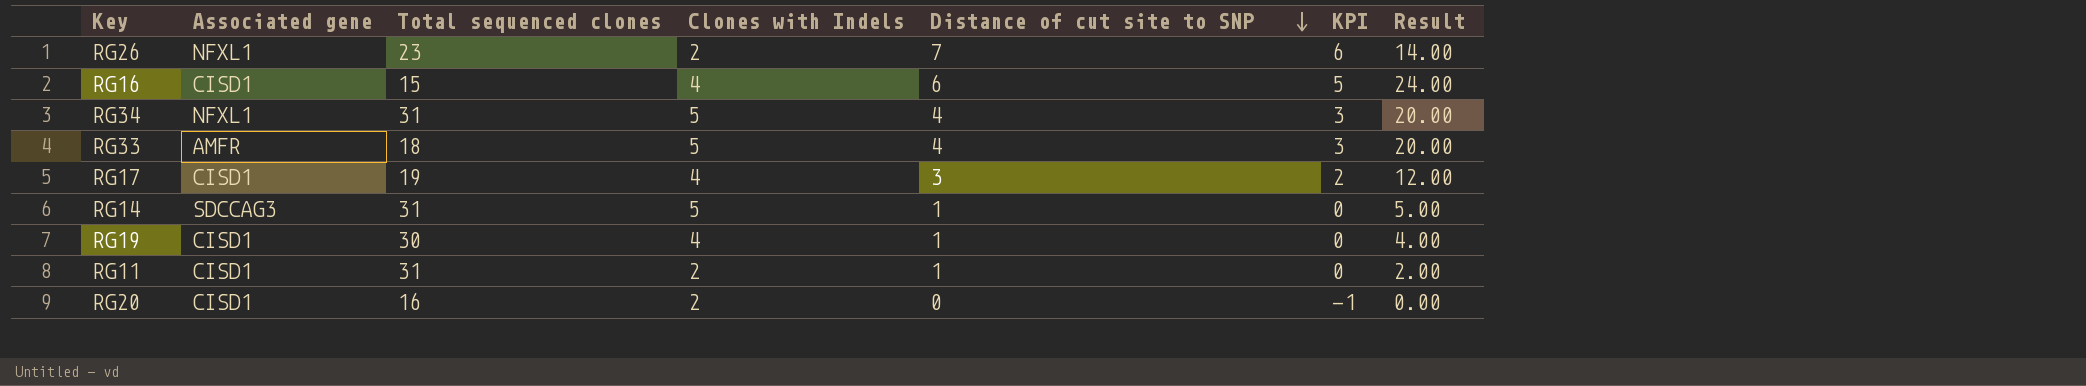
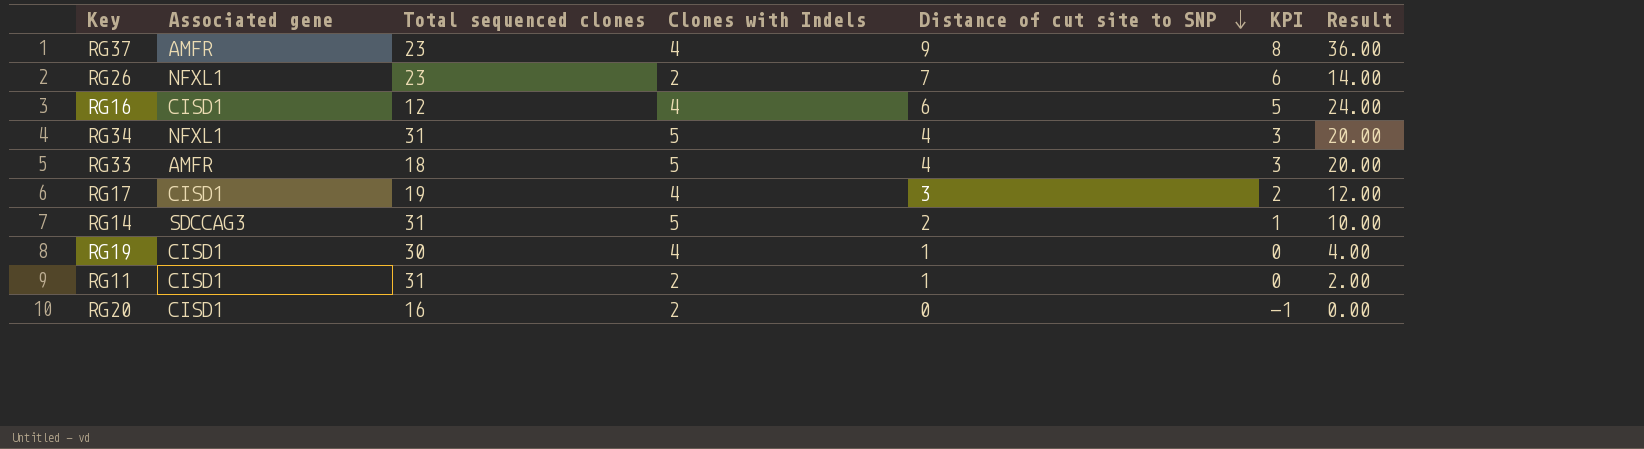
row RG37: none -> AMFR | 23 | 4 | 9 | 8 | 36.00
RG16 | Total sequenced clones: 15 -> 12
RG14 | Distance of cut site to SNP: 1 -> 2
RG14 | KPI: 0 -> 1
RG14 | Result: 5.00 -> 10.00

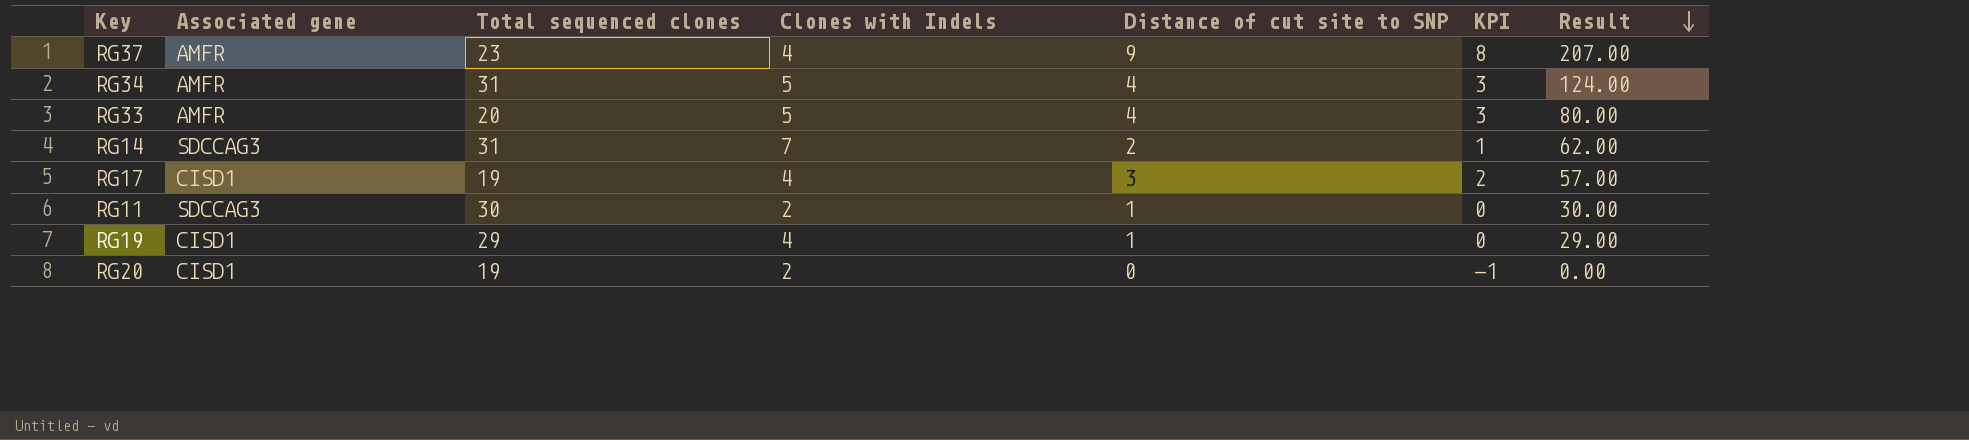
row order: Distance of cut site to SNP descending -> Result descending
column Result | formula: [Clones with Indels] * [Distance of cut site to SNP] -> [Total sequenced clones] * [Distance of cut site to SNP]
row RG26: NFXL1 | 23 | 2 | 7 | 6 | 14.00 -> none
row RG16: CISD1 | 12 | 4 | 6 | 5 | 24.00 -> none
RG34 | Associated gene: NFXL1 -> AMFR
RG33 | Total sequenced clones: 18 -> 20
RG14 | Clones with Indels: 5 -> 7
RG11 | Associated gene: CISD1 -> SDCCAG3
RG11 | Total sequenced clones: 31 -> 30
RG19 | Total sequenced clones: 30 -> 29
RG20 | Total sequenced clones: 16 -> 19

